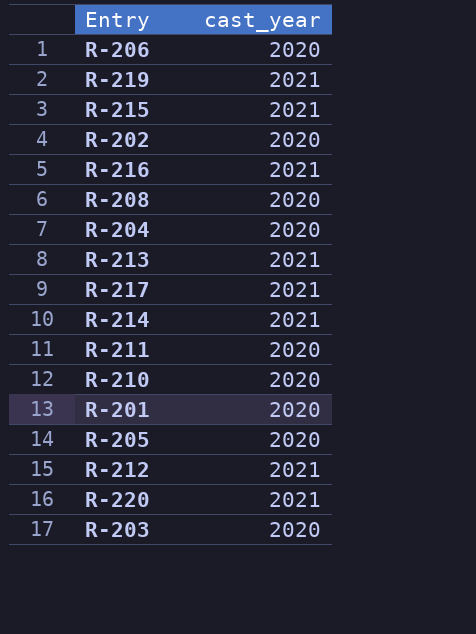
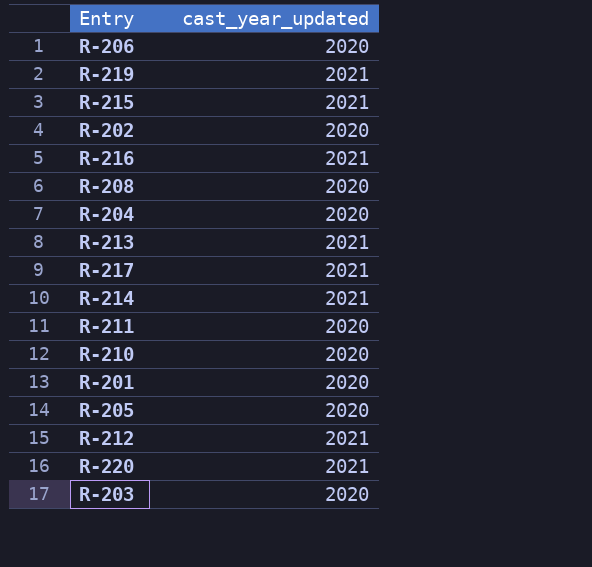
column name: cast_year -> cast_year_updated

